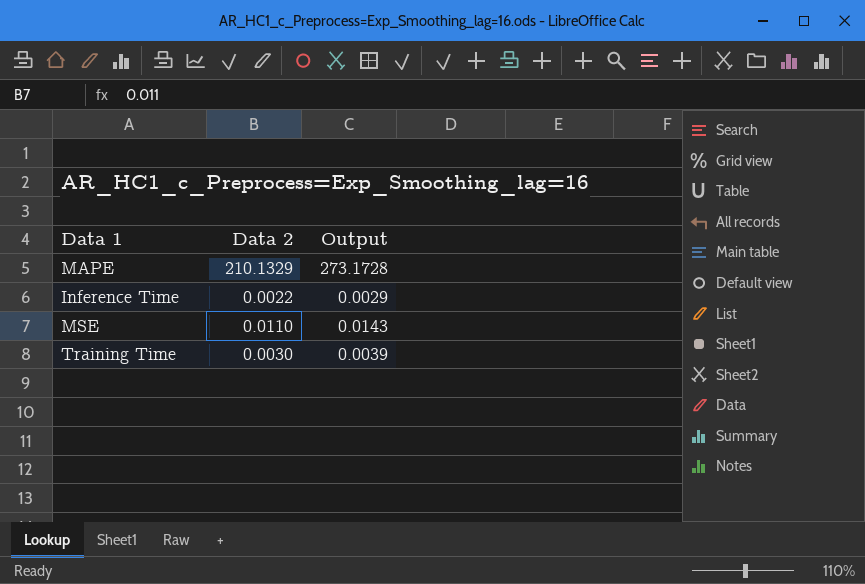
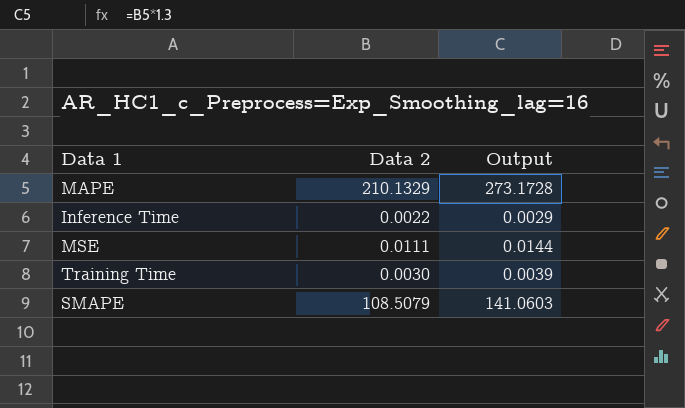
MSE | Data 2: 0.0110 -> 0.0111
MSE | Output: 0.0143 -> 0.0144
row SMAPE: none -> 108.5079 | 141.0603

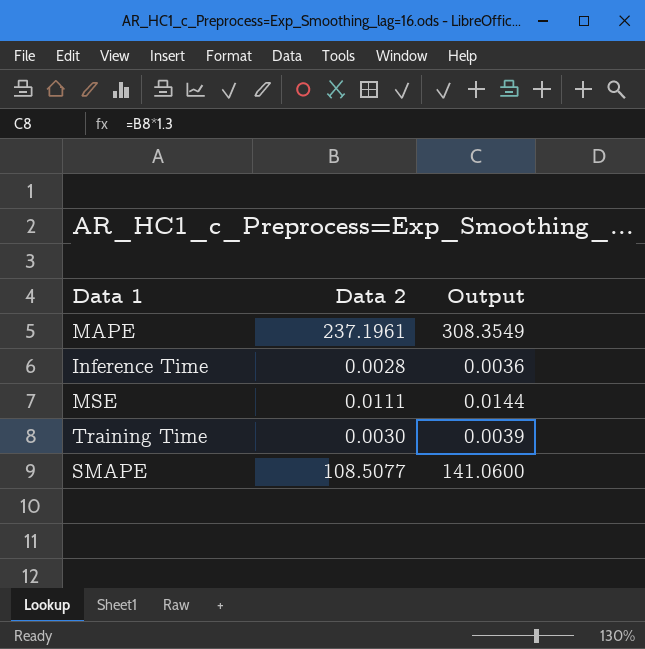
MAPE | Data 2: 210.1329 -> 237.1961
MAPE | Output: 273.1728 -> 308.3549
Inference Time | Data 2: 0.0022 -> 0.0028
Inference Time | Output: 0.0029 -> 0.0036
SMAPE | Data 2: 108.5079 -> 108.5077
SMAPE | Output: 141.0603 -> 141.0600

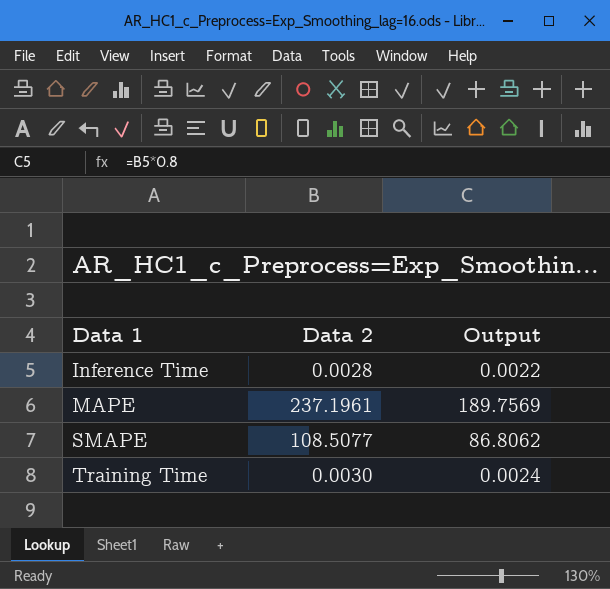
row order: none -> Data 1 ascending
column Output | formula: [Data 2] * 1.3 -> [Data 2] * 0.8
row MSE: 0.0111 | 0.0144 -> none

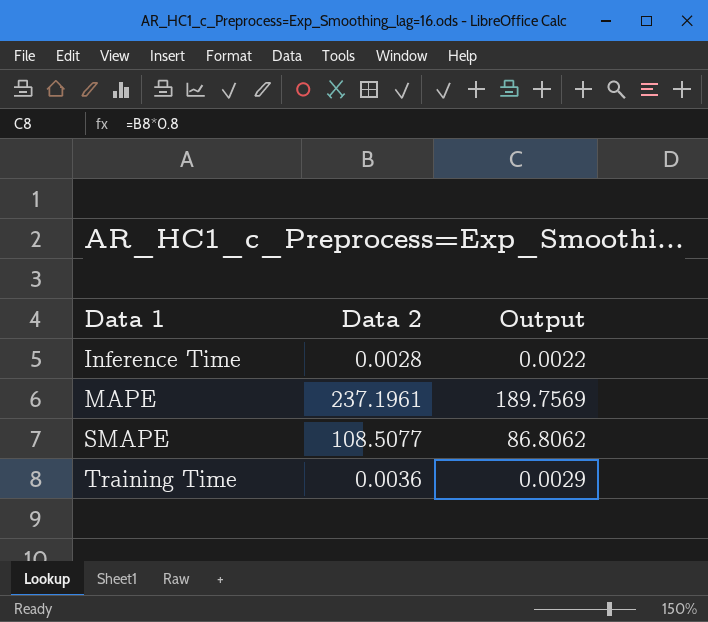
Training Time | Data 2: 0.0030 -> 0.0036
Training Time | Output: 0.0024 -> 0.0029

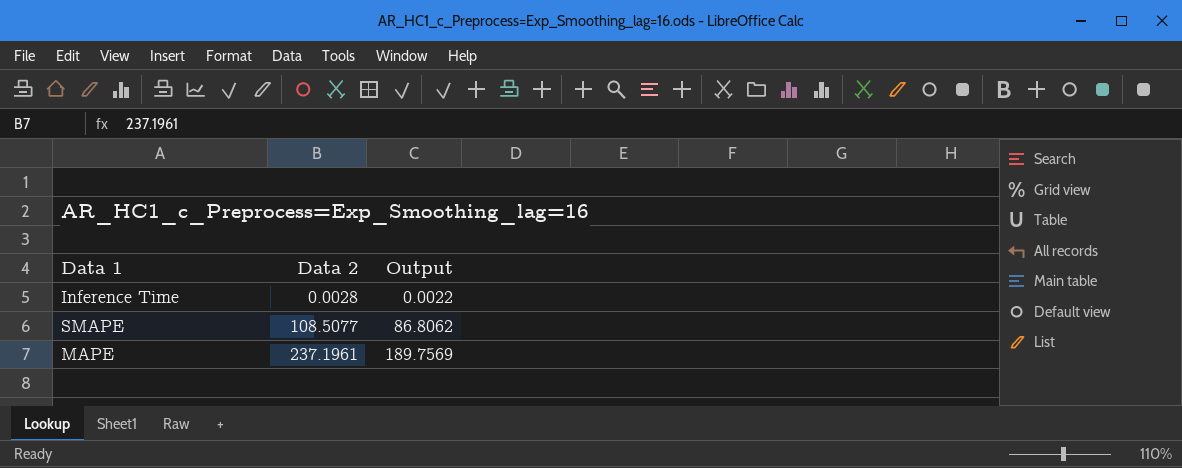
row order: Data 1 ascending -> Data 2 ascending
row Training Time: 0.0036 | 0.0029 -> none

